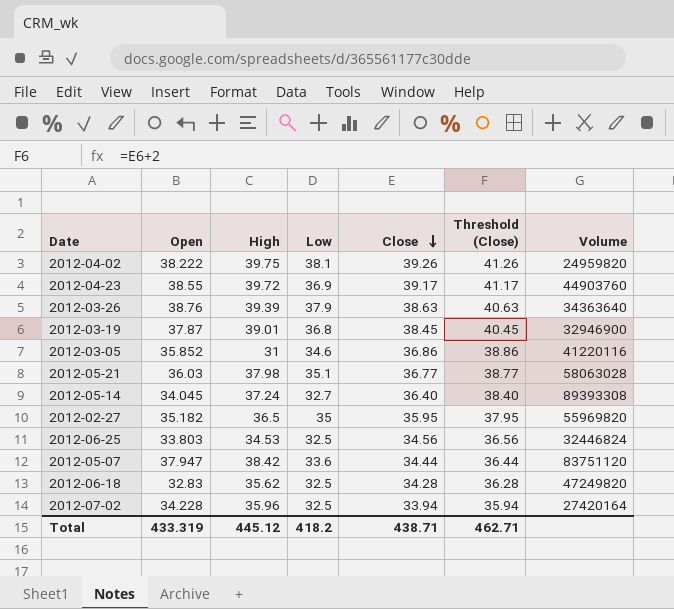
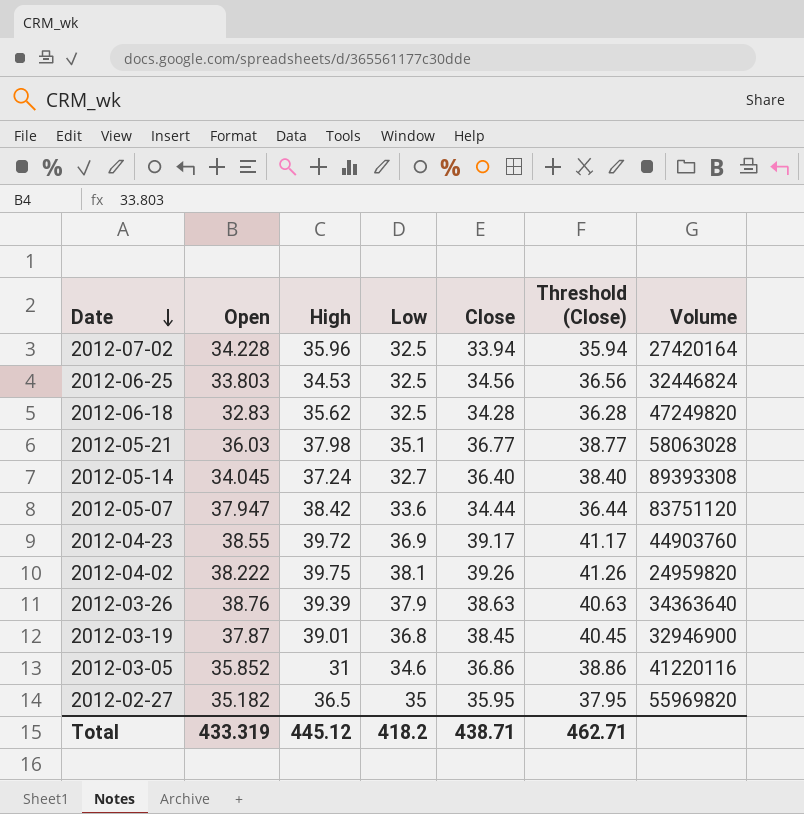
row order: Close descending -> Date descending

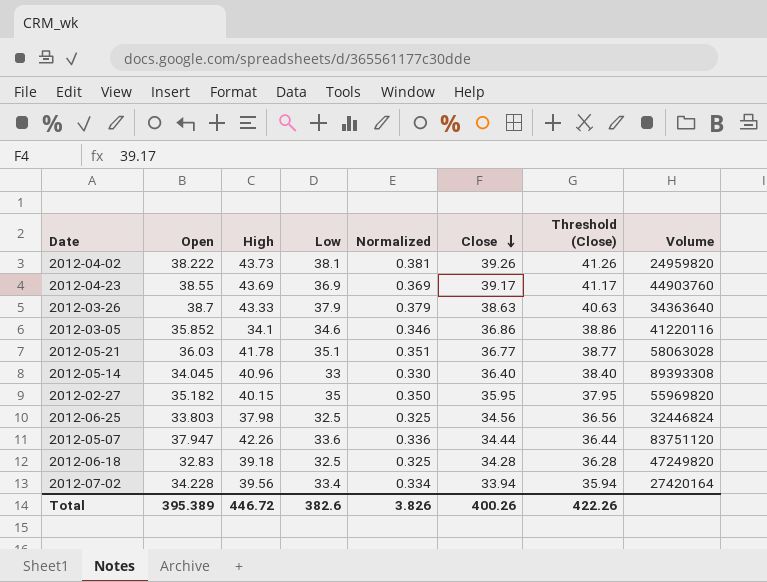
row order: Date descending -> Close descending
column Normalized | formula: none -> [Low] * 0.01
row 2012-03-19: 37.87 | 39.01 | 36.8 | 38.45 | 40.45 | 32946900 -> none
2012-04-02 | High: 39.75 -> 43.73
2012-04-23 | High: 39.72 -> 43.69
2012-03-26 | Open: 38.76 -> 38.7
2012-03-26 | High: 39.39 -> 43.33
2012-03-05 | High: 31 -> 34.1
2012-05-21 | High: 37.98 -> 41.78
2012-05-14 | High: 37.24 -> 40.96
2012-05-14 | Low: 32.7 -> 33
2012-02-27 | High: 36.5 -> 40.15
2012-06-25 | High: 34.53 -> 37.98
2012-05-07 | High: 38.42 -> 42.26
2012-06-18 | High: 35.62 -> 39.18
2012-07-02 | High: 35.96 -> 39.56
2012-07-02 | Low: 32.5 -> 33.4
Total | Open: 433.319 -> 395.389
Total | High: 445.12 -> 446.72
Total | Low: 418.2 -> 382.6
Total | Close: 438.71 -> 400.26
Total | Threshold (Close): 462.71 -> 422.26

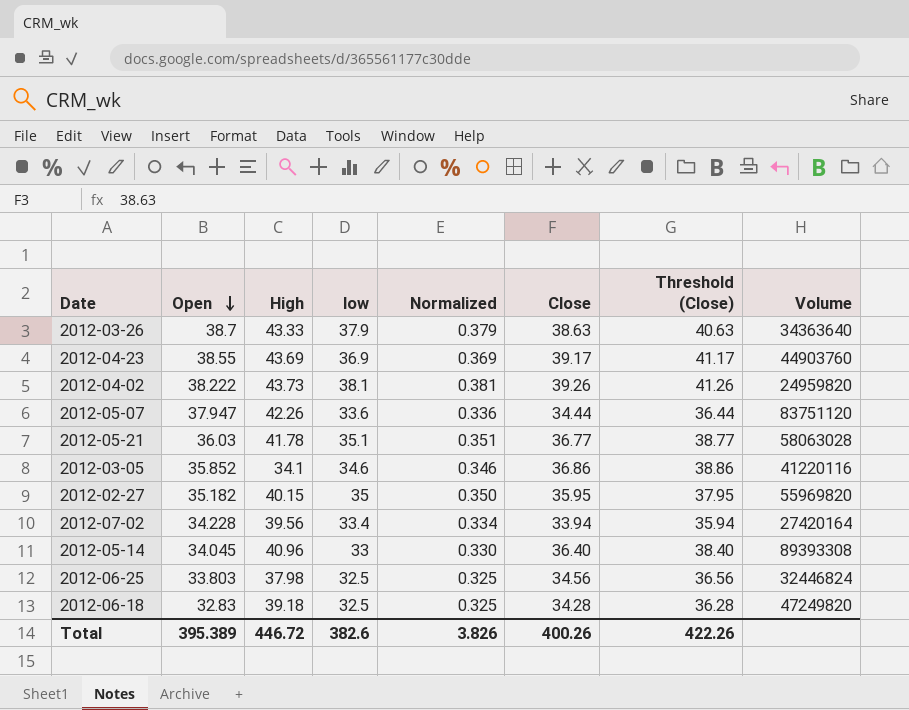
row order: Close descending -> Open descending
column name: Low -> low

